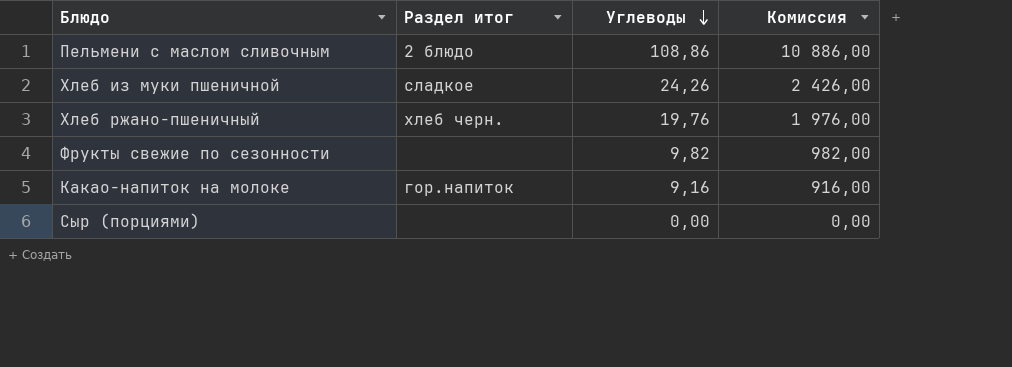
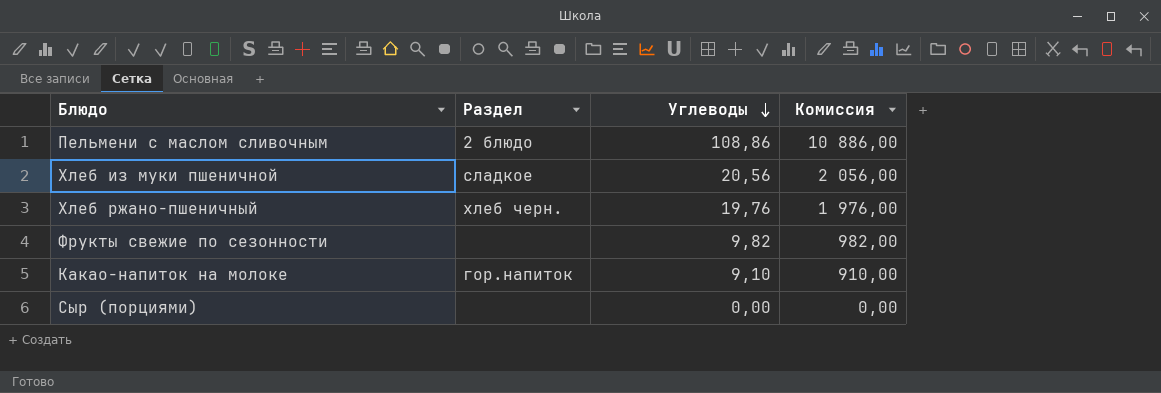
column name: Раздел итог -> Раздел
Хлеб из муки пшеничной | Углеводы: 24,26 -> 20,56
Хлеб из муки пшеничной | Комиссия: 2 426,00 -> 2 056,00
Какао-напиток на молоке | Углеводы: 9,16 -> 9,10
Какао-напиток на молоке | Комиссия: 916,00 -> 910,00

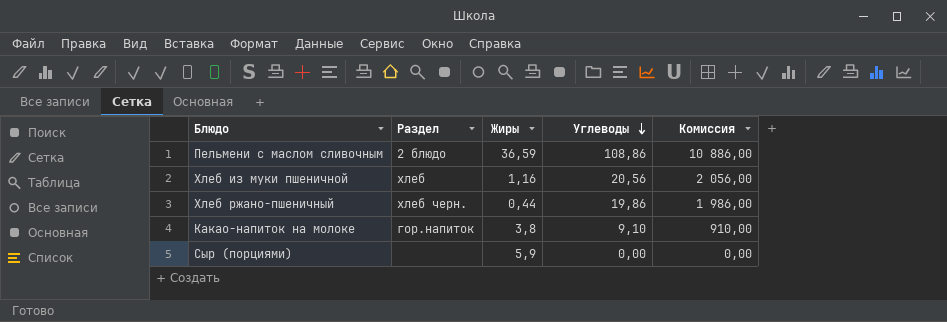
column Жиры | position: none -> 3
row Фрукты свежие по сезонности: none | 9,82 | 982,00 -> none
Хлеб из муки пшеничной | Раздел: сладкое -> хлеб
Хлеб ржано-пшеничный | Углеводы: 19,76 -> 19,86
Хлеб ржано-пшеничный | Комиссия: 1 976,00 -> 1 986,00

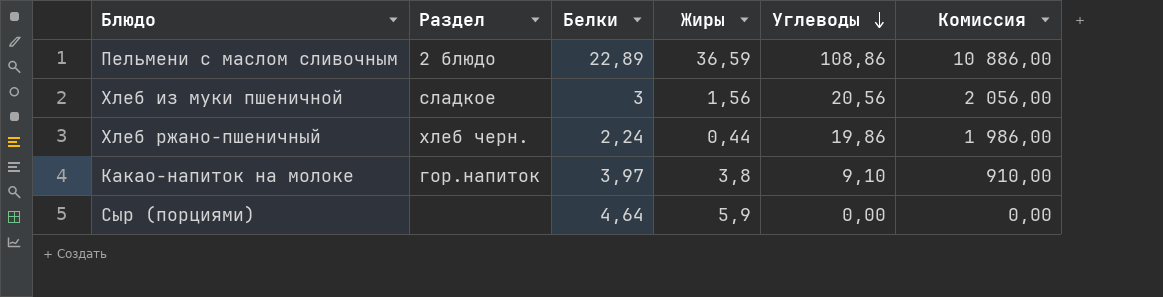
column Белки | position: none -> 3
Хлеб из муки пшеничной | Раздел: хлеб -> сладкое
Хлеб из муки пшеничной | Жиры: 1,16 -> 1,56

